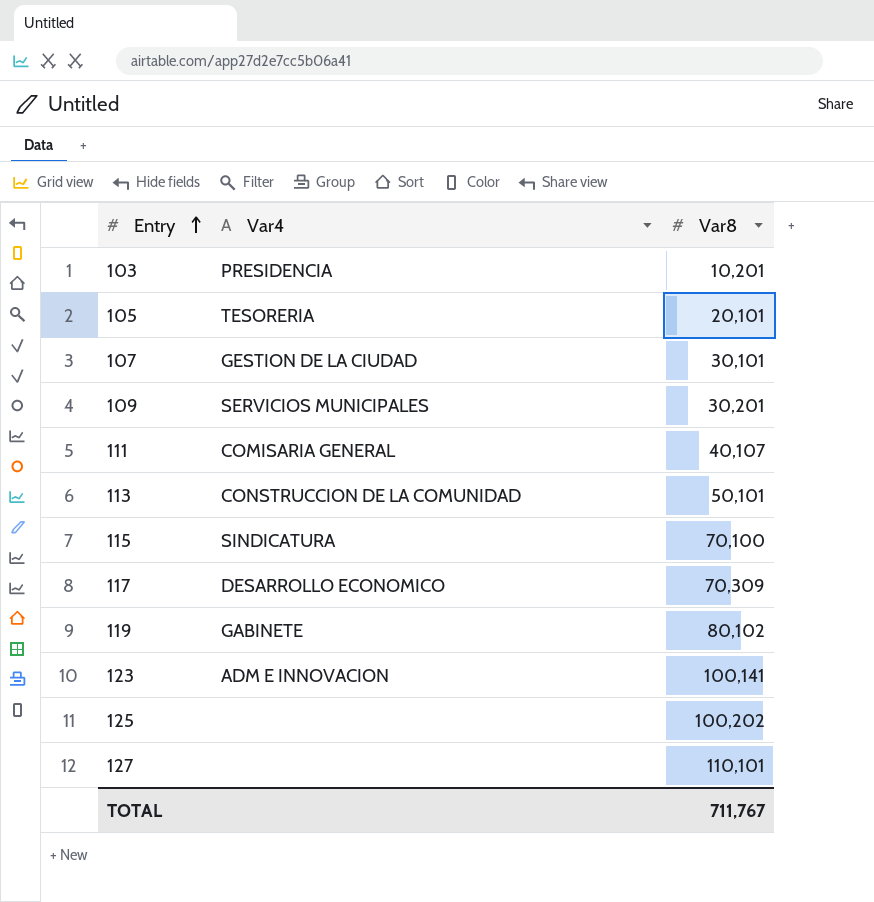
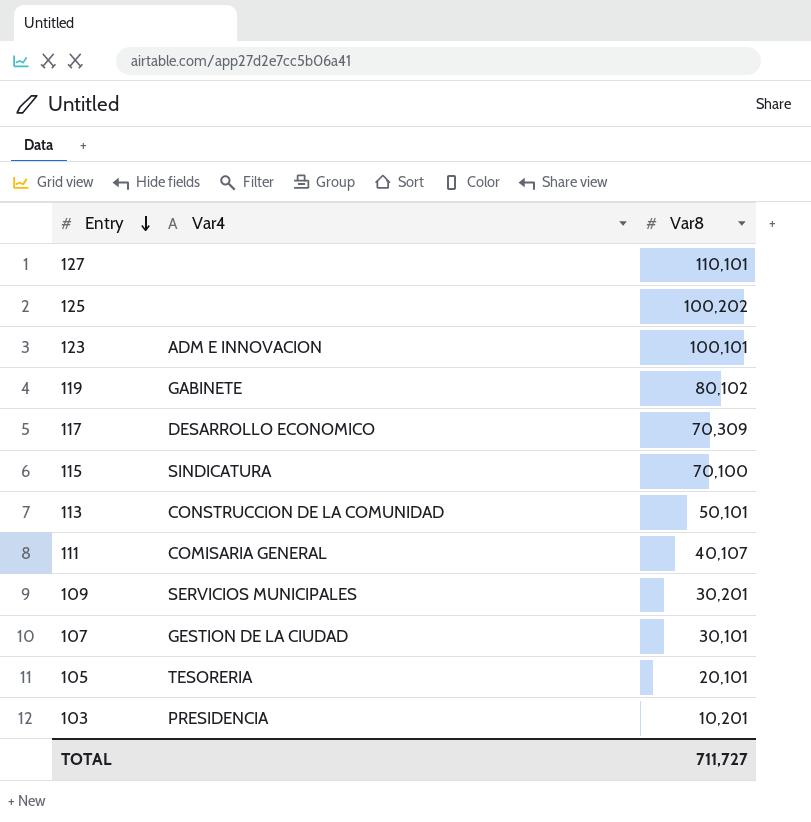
row order: Entry ascending -> Entry descending
123 | Var8: 100,141 -> 100,101
TOTAL | Var8: 711,767 -> 711,727

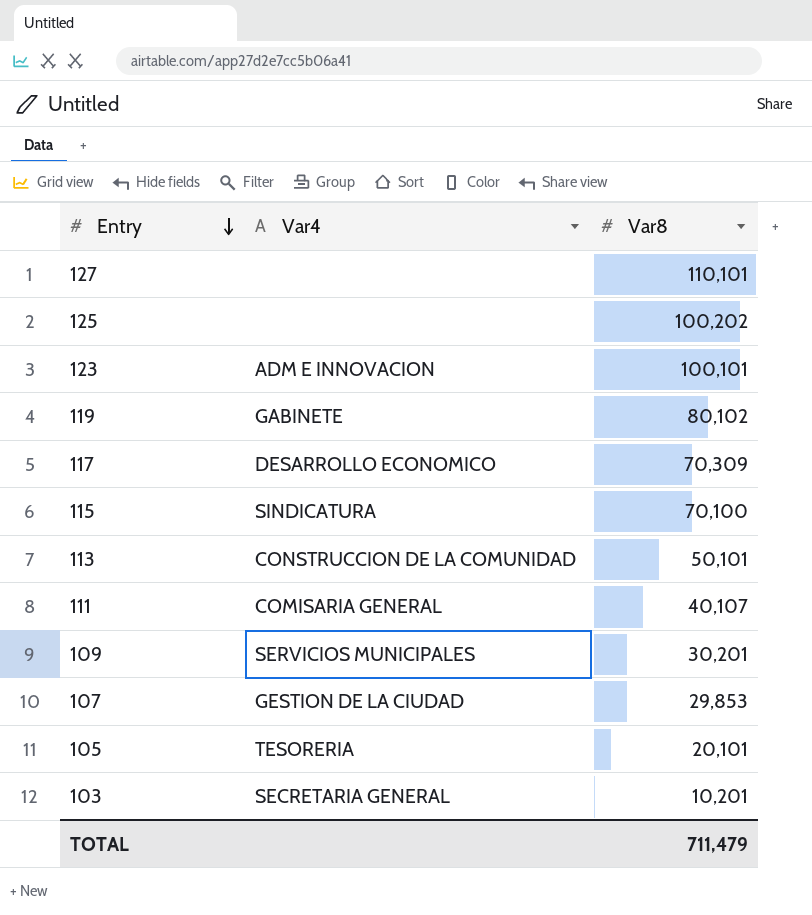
107 | Var8: 30,101 -> 29,853
103 | Var4: PRESIDENCIA -> SECRETARIA GENERAL
TOTAL | Var8: 711,727 -> 711,479

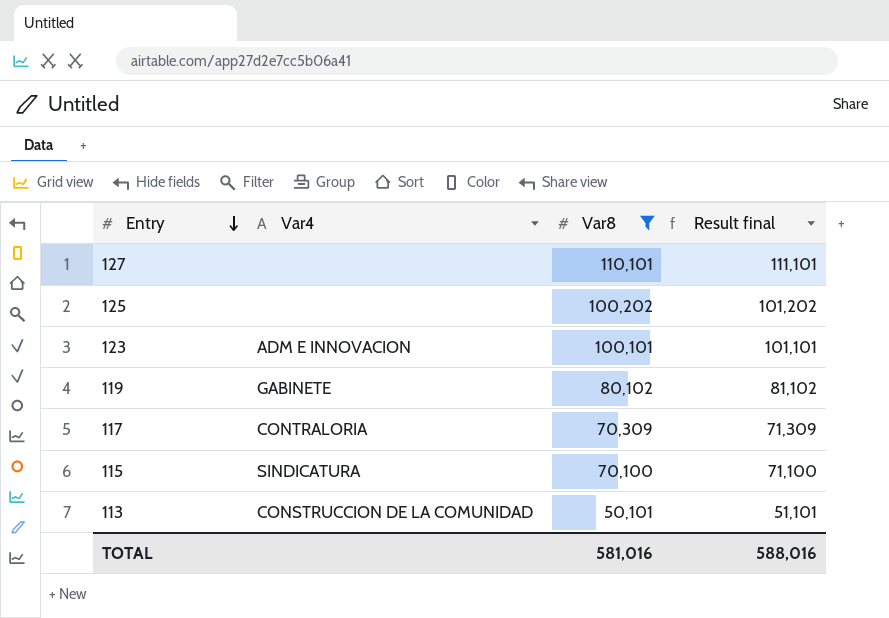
filter: none -> Var8 >= 50,101
column Result final | formula: none -> [Var8] + 1000
117 | Var4: DESARROLLO ECONOMICO -> CONTRALORIA
TOTAL | Var8: 711,479 -> 581,016

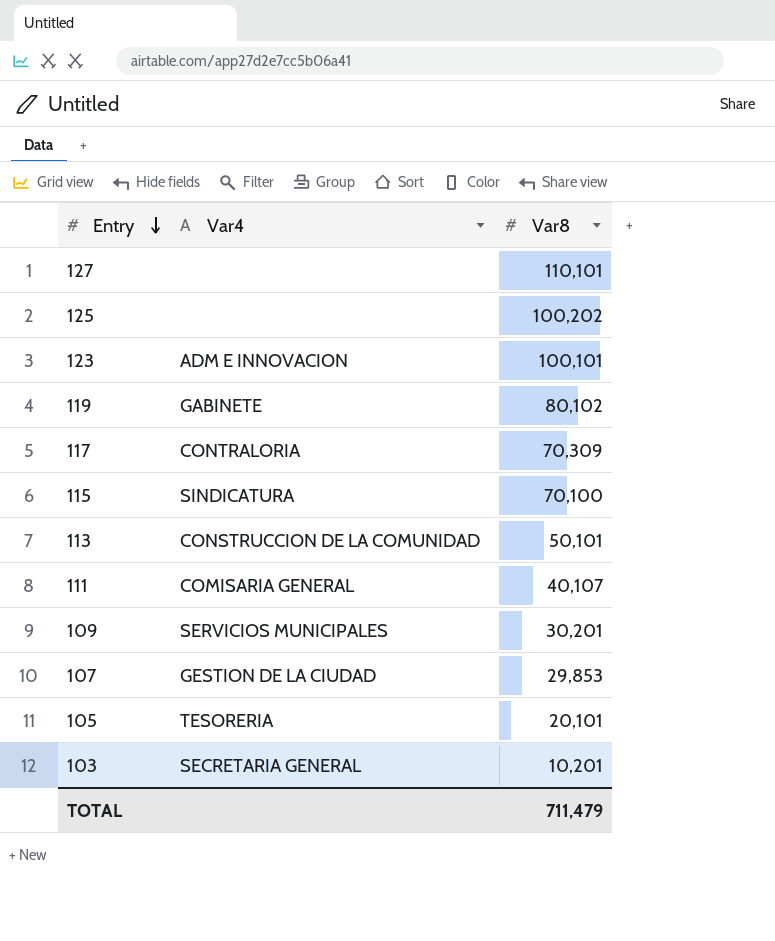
filter: Var8 >= 50,101 -> none
column Result final | formula: [Var8] + 1000 -> none
TOTAL | Var8: 581,016 -> 711,479

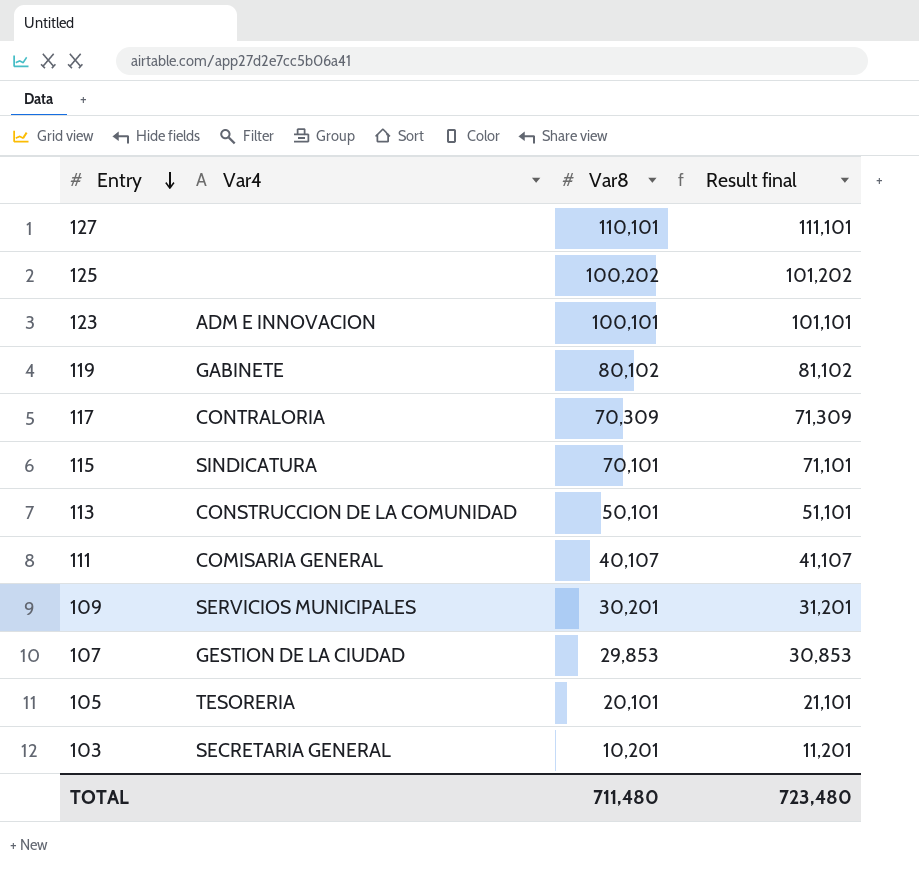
column Result final | formula: none -> [Var8] + 1000
115 | Var8: 70,100 -> 70,101
TOTAL | Var8: 711,479 -> 711,480

